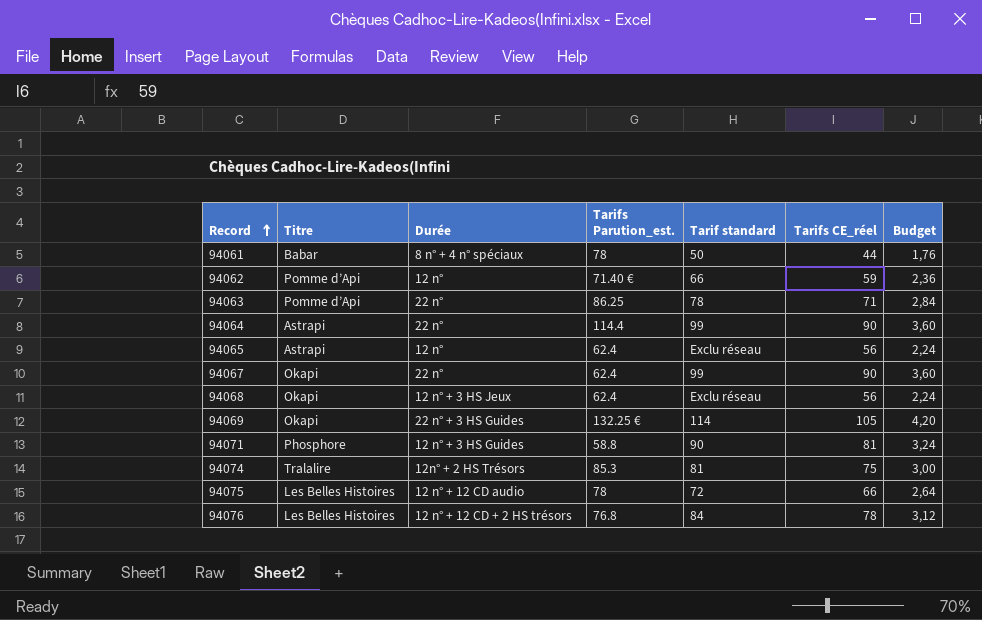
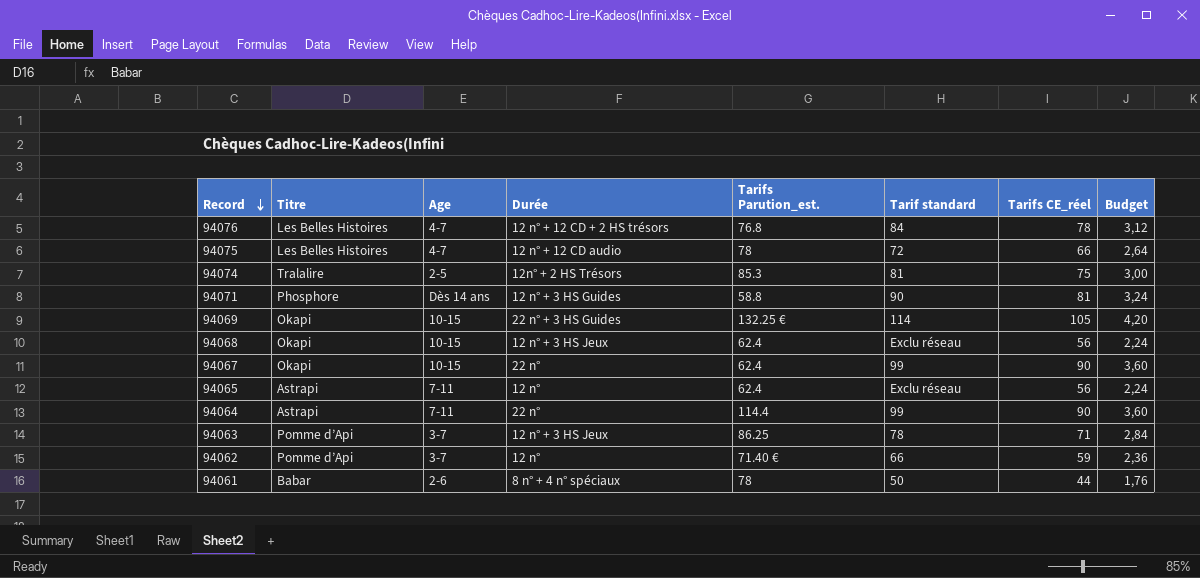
row order: Record ascending -> Record descending
column Age | position: none -> 3
94063 | Durée: 22 n° -> 12 n° + 3 HS Jeux

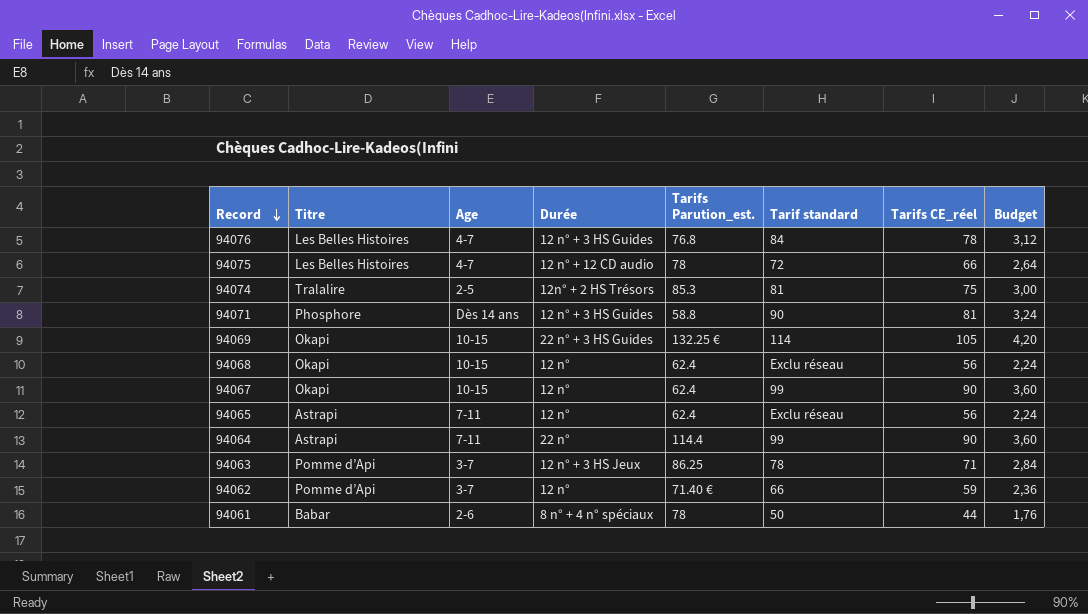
94076 | Durée: 12 n° + 12 CD + 2 HS trésors -> 12 n° + 3 HS Guides
94068 | Durée: 12 n° + 3 HS Jeux -> 12 n°
94067 | Durée: 22 n° -> 12 n°

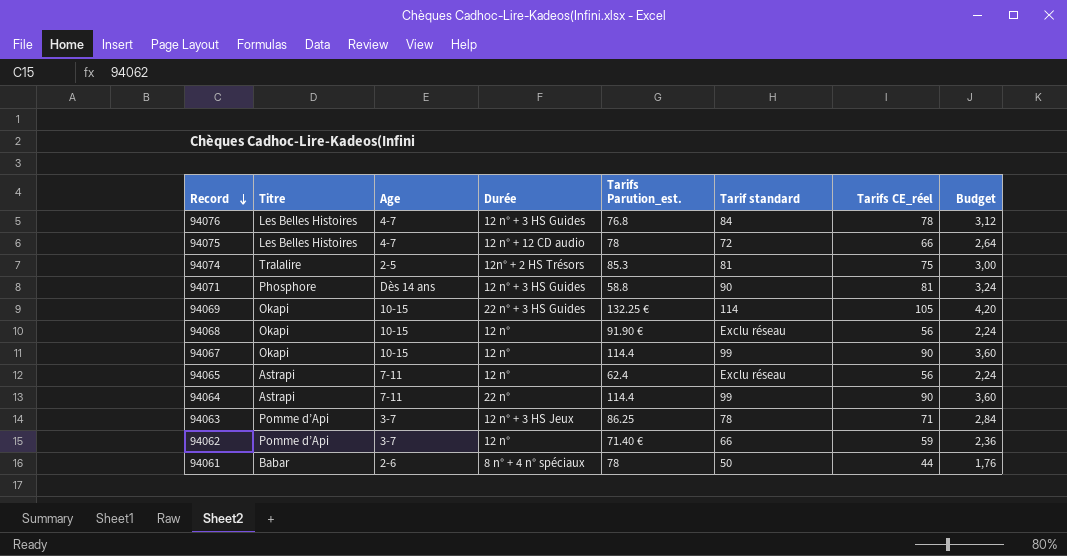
94068 | Tarifs Parution_est.: 62.4 -> 91.90 €
94067 | Tarifs Parution_est.: 62.4 -> 114.4

